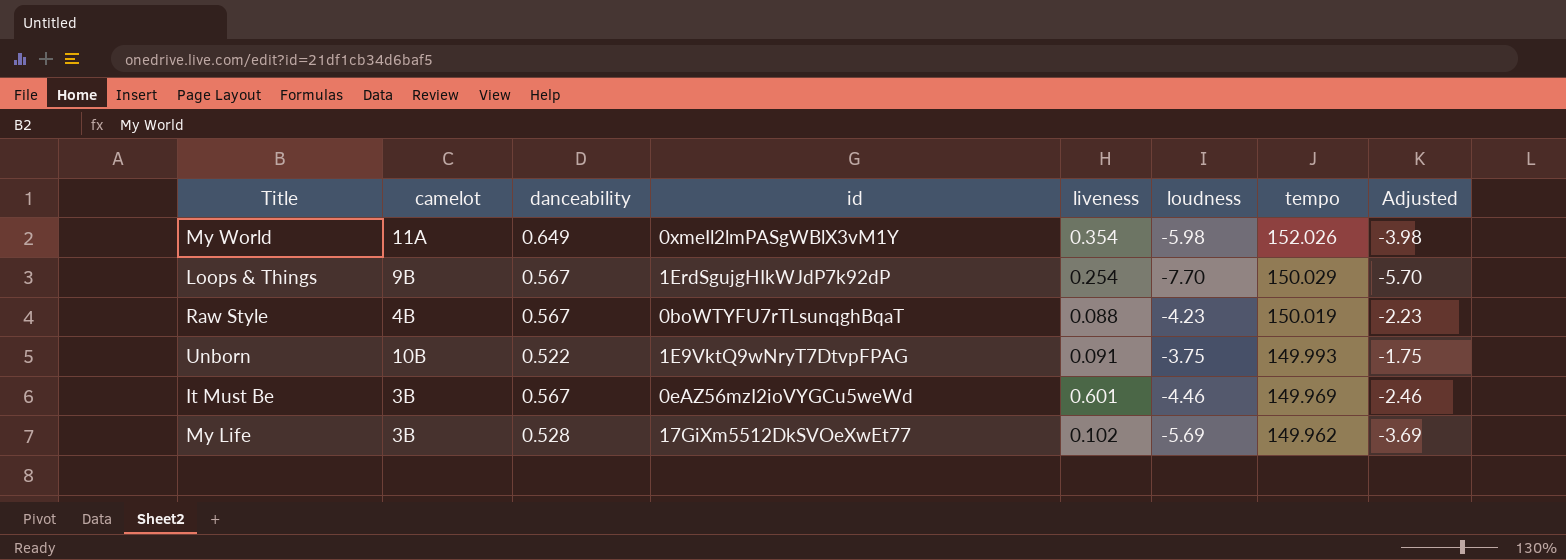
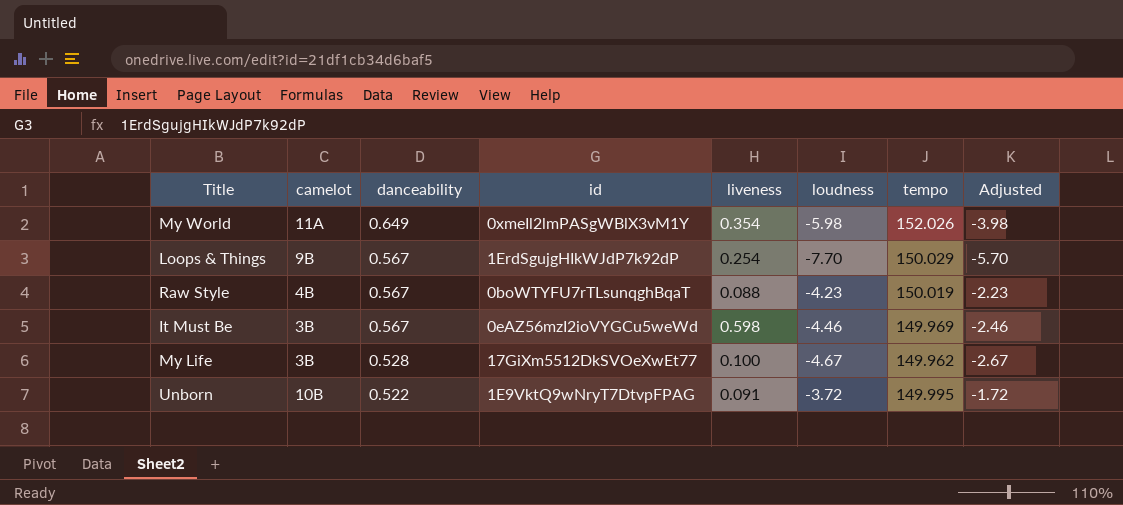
row order: tempo descending -> danceability descending
It Must Be | liveness: 0.601 -> 0.598
My Life | liveness: 0.102 -> 0.100
My Life | loudness: -5.69 -> -4.67
My Life | Adjusted: -3.69 -> -2.67
Unborn | loudness: -3.75 -> -3.72
Unborn | tempo: 149.993 -> 149.995
Unborn | Adjusted: -1.75 -> -1.72

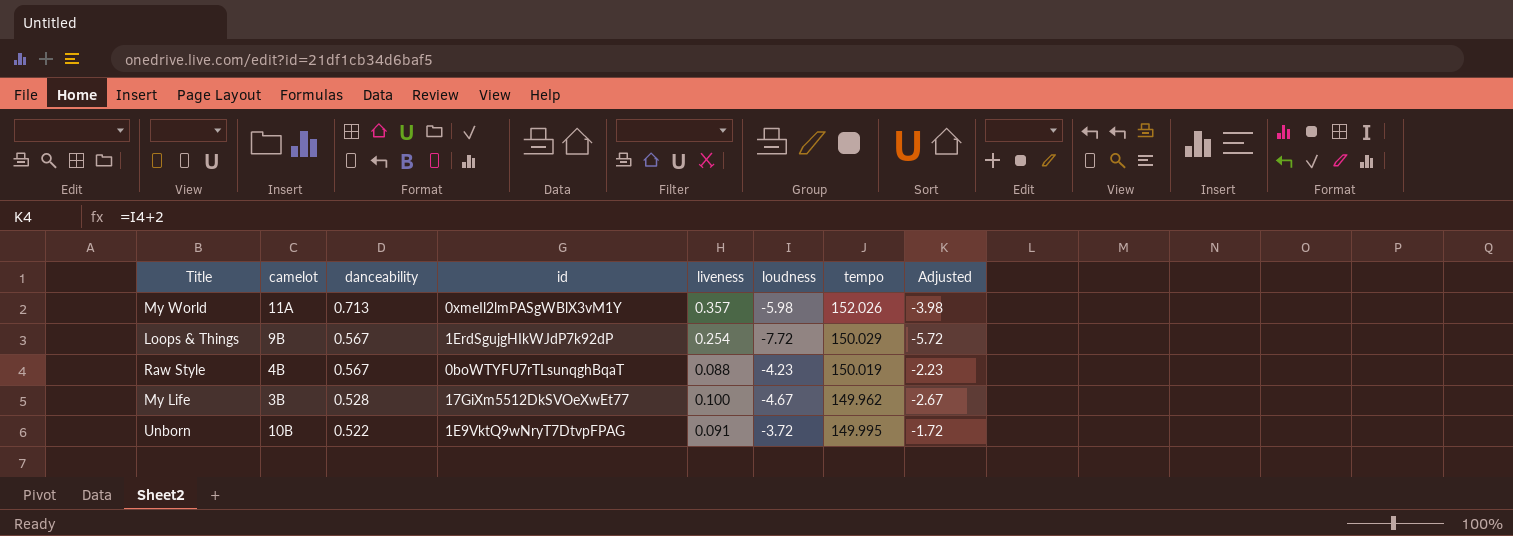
row It Must Be: 3B | 0.567 | 0eAZ56mzI2ioVYGCu5weWd | 0.598 | -4.46 | 149.969 | -2.46 -> none
My World | danceability: 0.649 -> 0.713
My World | liveness: 0.354 -> 0.357
Loops & Things | loudness: -7.70 -> -7.72
Loops & Things | Adjusted: -5.70 -> -5.72

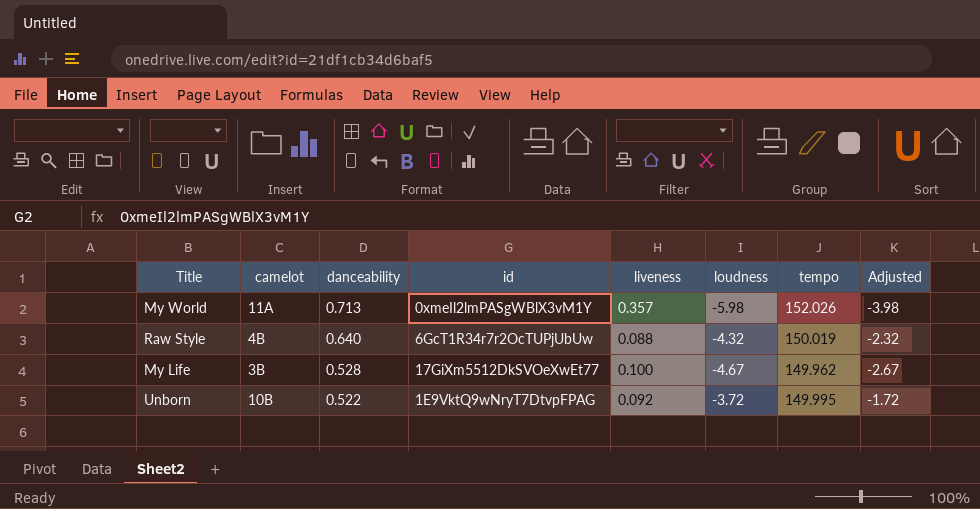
row Loops & Things: 9B | 0.567 | 1ErdSgujgHIkWJdP7k92dP | 0.254 | -7.72 | 150.029 | -5.72 -> none
Raw Style | danceability: 0.567 -> 0.640
Raw Style | id: 0boWTYFU7rTLsunqghBqaT -> 6GcT1R34r7r2OcTUPjUbUw
Raw Style | loudness: -4.23 -> -4.32
Raw Style | Adjusted: -2.23 -> -2.32
Unborn | liveness: 0.091 -> 0.092

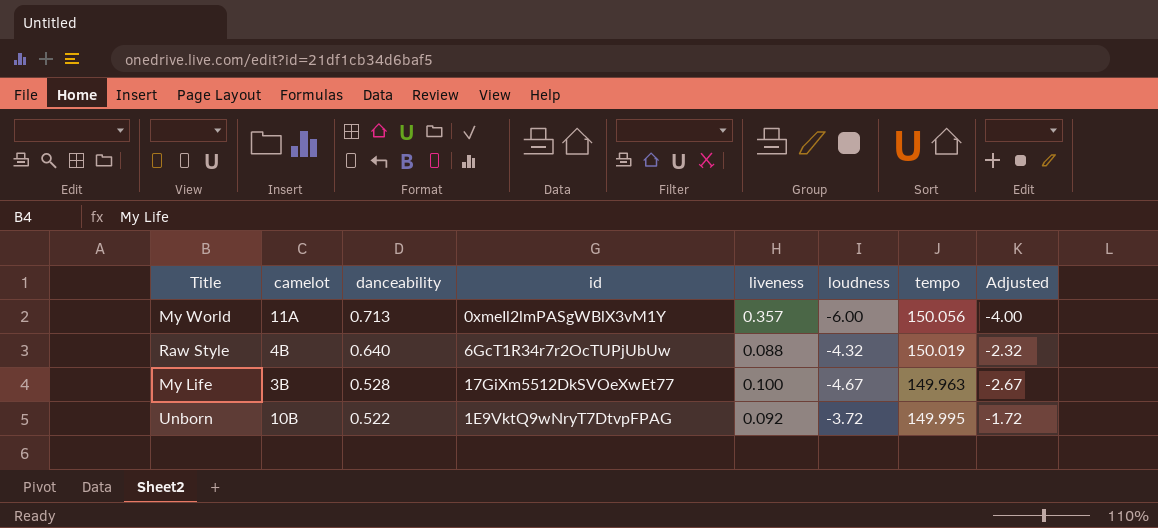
My World | loudness: -5.98 -> -6.00
My World | tempo: 152.026 -> 150.056
My World | Adjusted: -3.98 -> -4.00
My Life | tempo: 149.962 -> 149.963

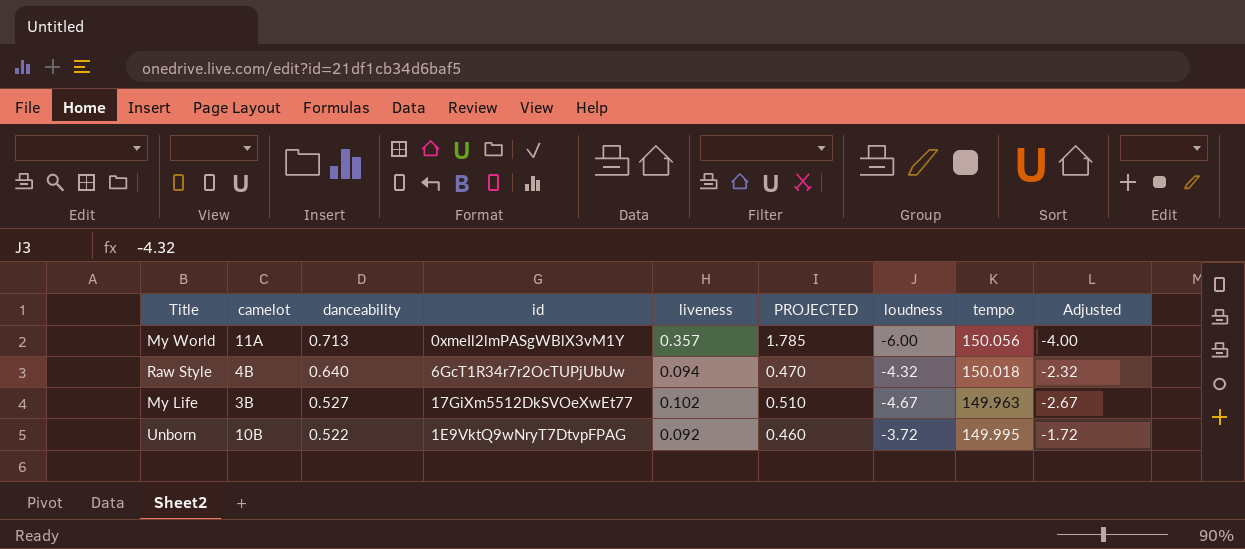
column PROJECTED | formula: none -> [liveness] * 5
Raw Style | liveness: 0.088 -> 0.094
Raw Style | tempo: 150.019 -> 150.018
My Life | danceability: 0.528 -> 0.527
My Life | liveness: 0.100 -> 0.102

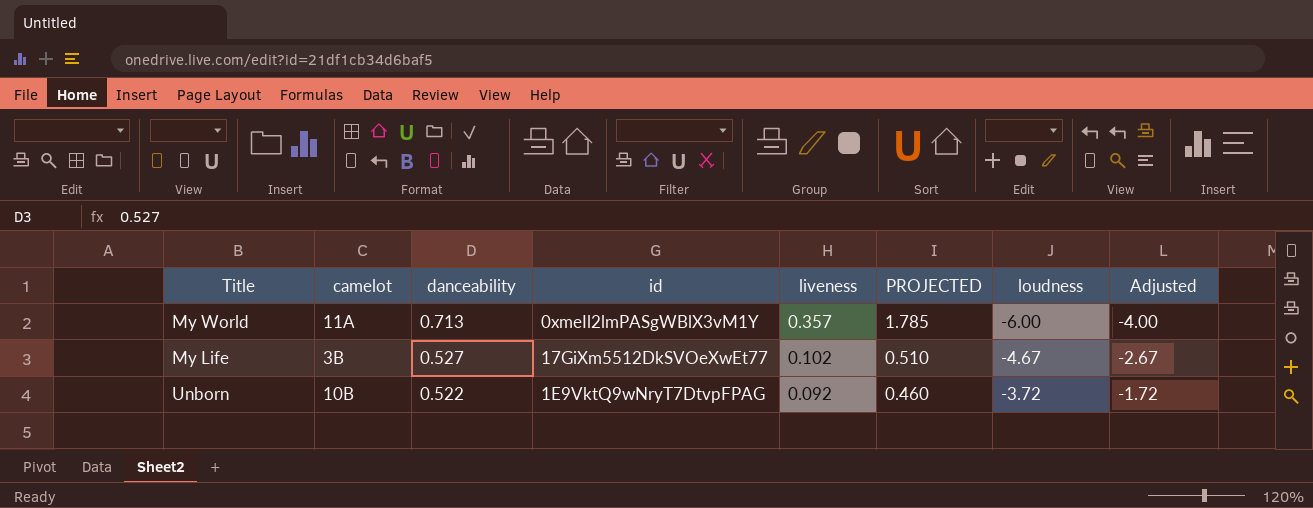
column tempo | position: 8 -> none
row Raw Style: 4B | 0.640 | 6GcT1R34r7r2OcTUPjUbUw | 0.094 | 0.470 | -4.32 | 150.018 | -2.32 -> none

